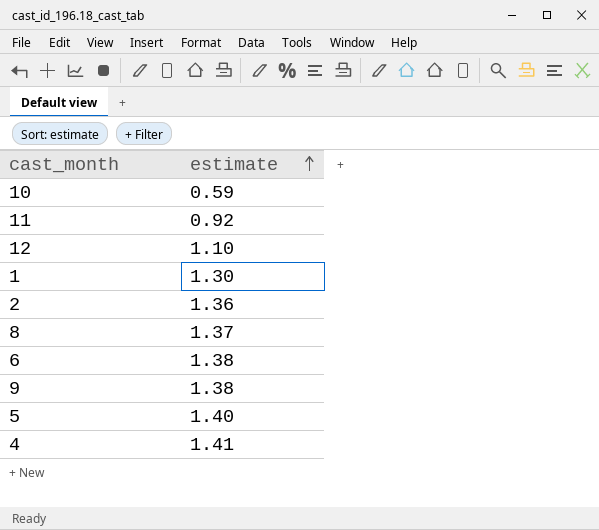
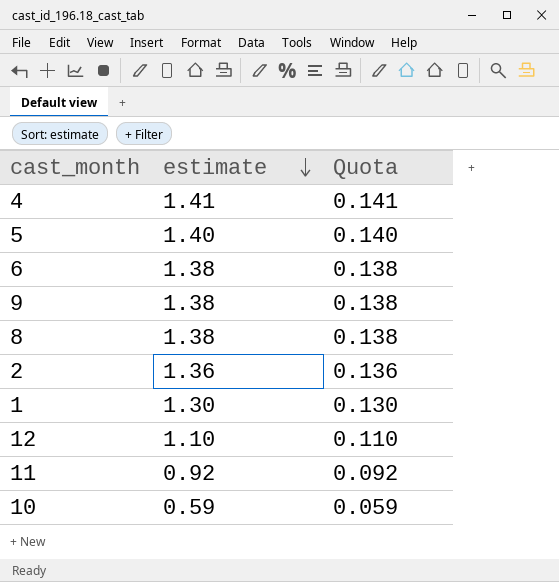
row order: estimate ascending -> estimate descending
column Quota | formula: none -> [estimate] * 0.1
8 | estimate: 1.37 -> 1.38

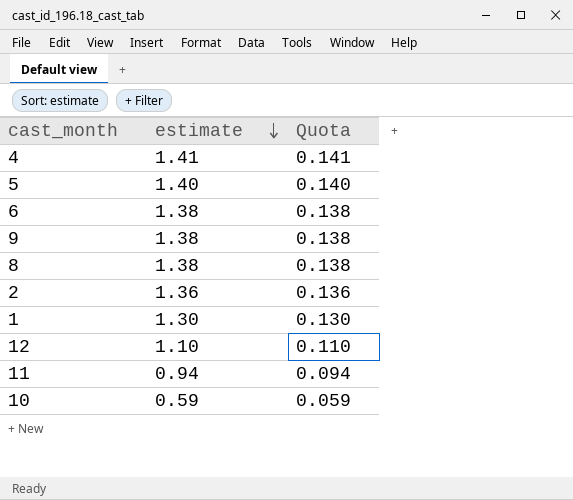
11 | estimate: 0.92 -> 0.94
11 | Quota: 0.092 -> 0.094

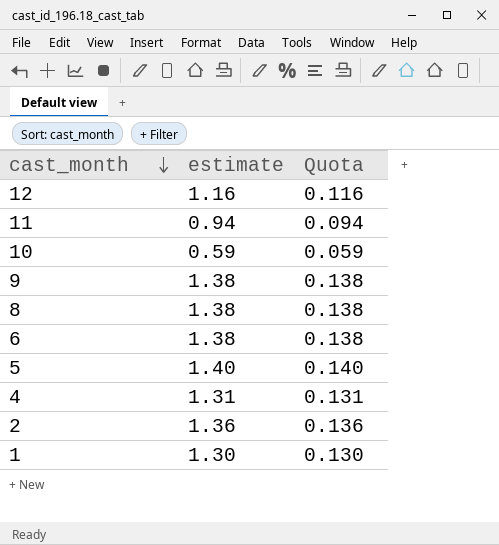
row order: estimate descending -> cast_month descending
12 | estimate: 1.10 -> 1.16
12 | Quota: 0.110 -> 0.116
4 | estimate: 1.41 -> 1.31
4 | Quota: 0.141 -> 0.131

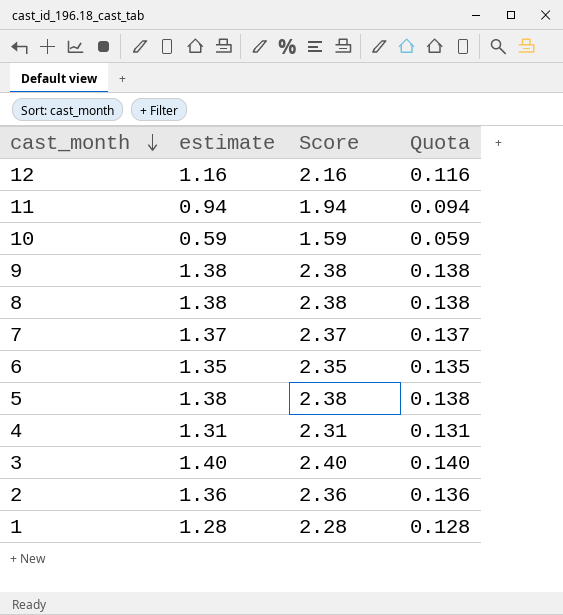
column Score | formula: none -> [estimate] + 1
row 7: none -> 1.37 | 2.37 | 0.137
6 | estimate: 1.38 -> 1.35
6 | Quota: 0.138 -> 0.135
5 | estimate: 1.40 -> 1.38
5 | Quota: 0.140 -> 0.138
row 3: none -> 1.40 | 2.40 | 0.140
1 | estimate: 1.30 -> 1.28
1 | Quota: 0.130 -> 0.128

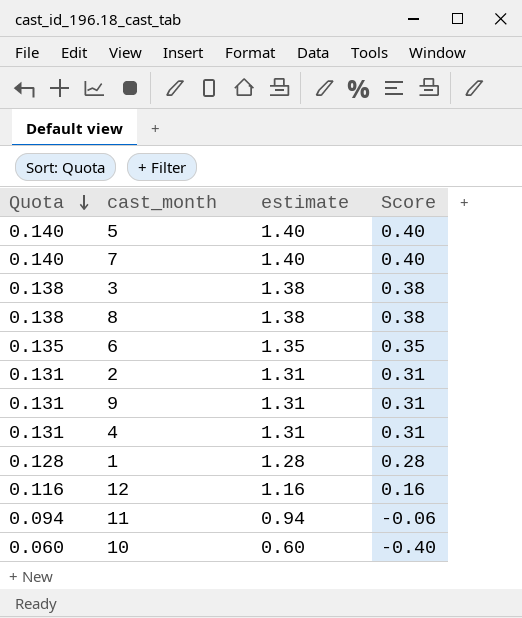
row order: cast_month descending -> Quota descending
column Quota | position: 4 -> 1
column Score | formula: [estimate] + 1 -> [estimate] - 1
5 | Quota: 0.138 -> 0.140
5 | estimate: 1.38 -> 1.40
7 | Quota: 0.137 -> 0.140
7 | estimate: 1.37 -> 1.40
3 | Quota: 0.140 -> 0.138
3 | estimate: 1.40 -> 1.38
2 | Quota: 0.136 -> 0.131
2 | estimate: 1.36 -> 1.31
9 | Quota: 0.138 -> 0.131
9 | estimate: 1.38 -> 1.31
10 | Quota: 0.059 -> 0.060
10 | estimate: 0.59 -> 0.60

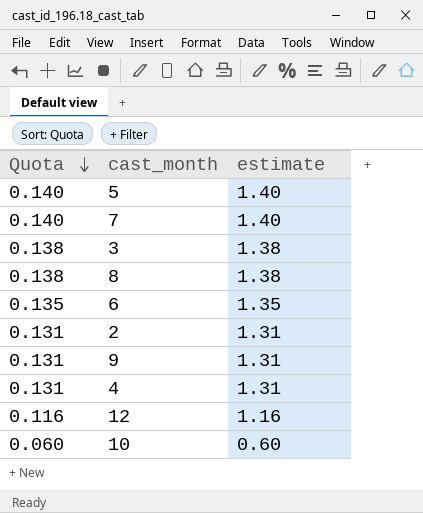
column Score | formula: [estimate] - 1 -> none
row 1: 0.128 | 1.28 | 0.28 -> none
row 11: 0.094 | 0.94 | -0.06 -> none

